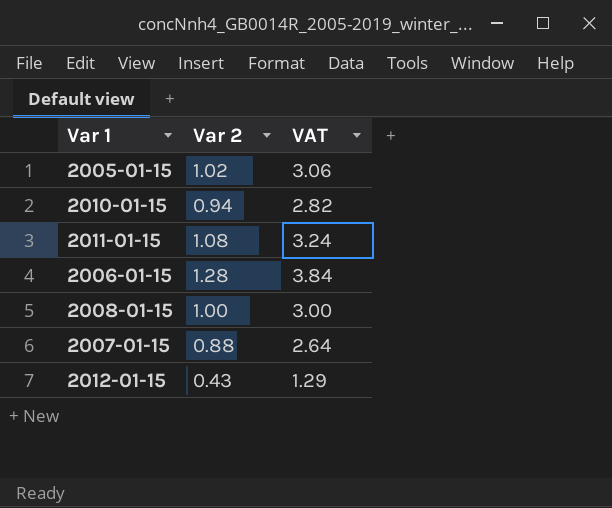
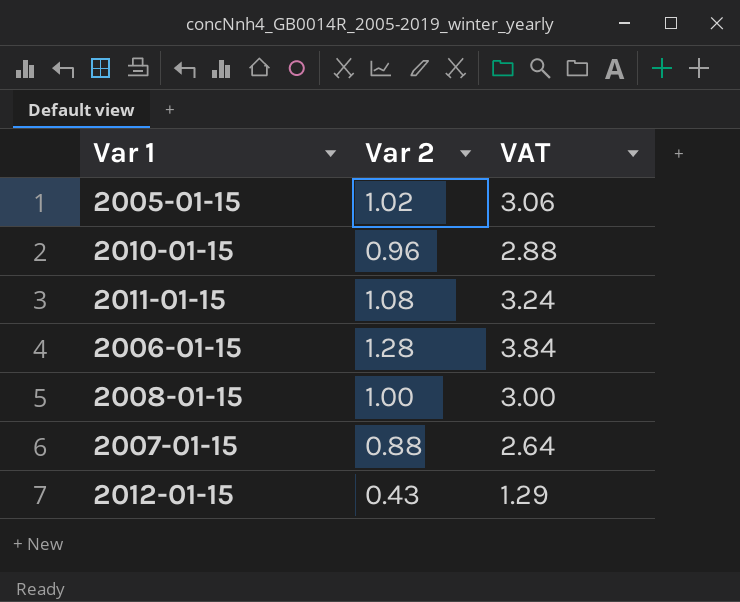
2010-01-15 | Var 2: 0.94 -> 0.96
2010-01-15 | VAT: 2.82 -> 2.88

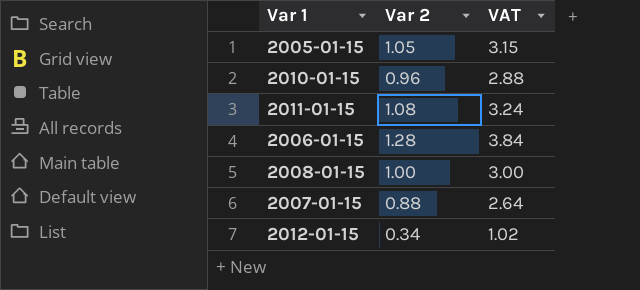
2005-01-15 | Var 2: 1.02 -> 1.05
2005-01-15 | VAT: 3.06 -> 3.15
2012-01-15 | Var 2: 0.43 -> 0.34
2012-01-15 | VAT: 1.29 -> 1.02

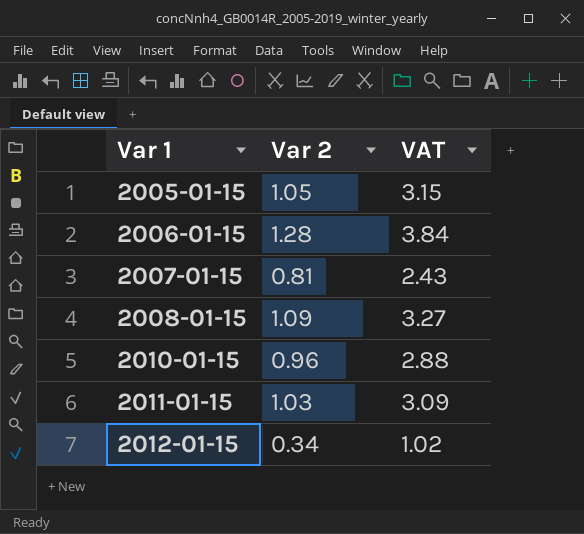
row order: none -> Var 1 ascending
2007-01-15 | Var 2: 0.88 -> 0.81
2007-01-15 | VAT: 2.64 -> 2.43
2008-01-15 | Var 2: 1.00 -> 1.09
2008-01-15 | VAT: 3.00 -> 3.27
2011-01-15 | Var 2: 1.08 -> 1.03
2011-01-15 | VAT: 3.24 -> 3.09

